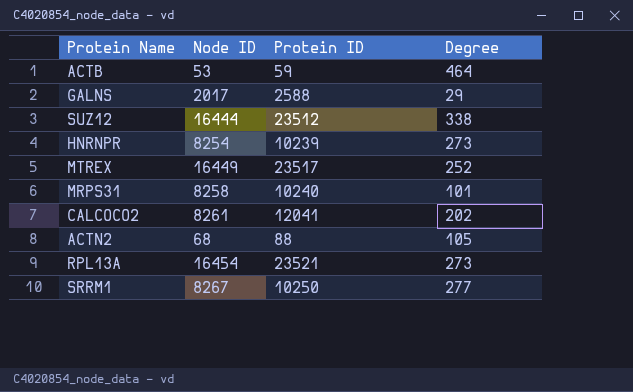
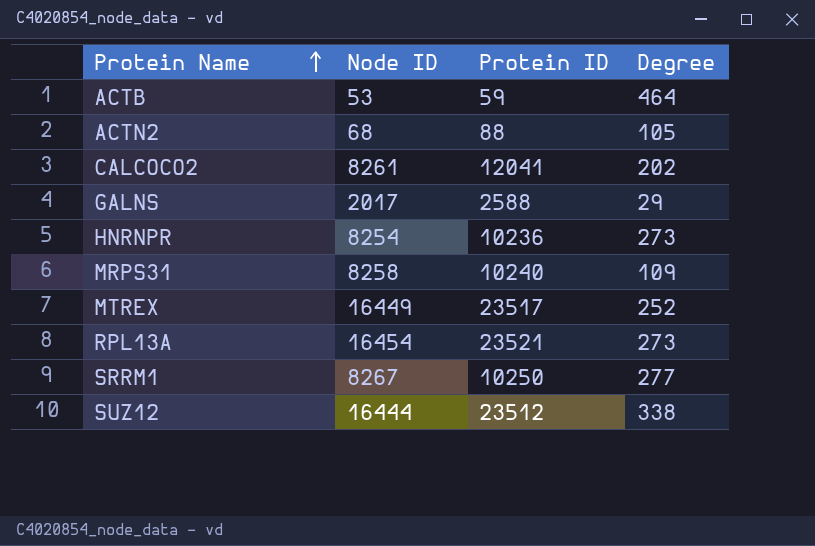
row order: none -> Protein Name ascending
HNRNPR | Protein ID: 10239 -> 10236
MRPS31 | Degree: 101 -> 109

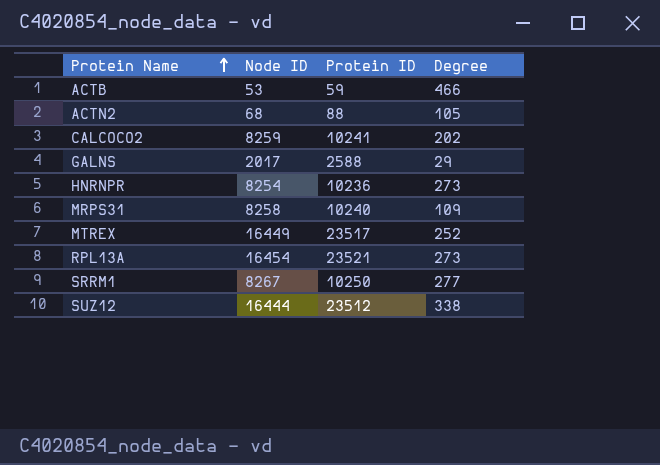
ACTB | Degree: 464 -> 466
CALCOCO2 | Node ID: 8261 -> 8259
CALCOCO2 | Protein ID: 12041 -> 10241

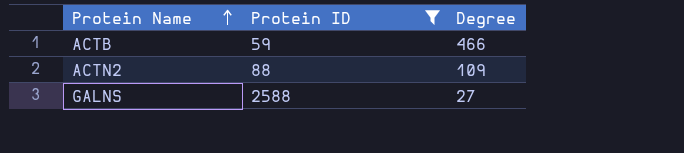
filter: none -> Protein ID <= 2588
column Node ID | position: 2 -> none
ACTN2 | Degree: 105 -> 109
GALNS | Degree: 29 -> 27

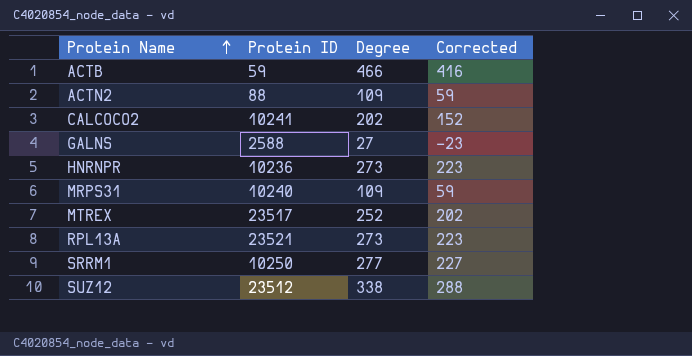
filter: Protein ID <= 2588 -> none
column Corrected | formula: none -> [Degree] - 50

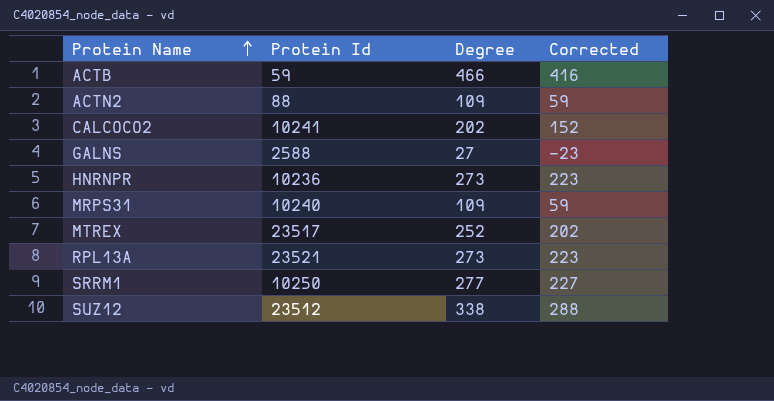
column name: Protein ID -> Protein Id

